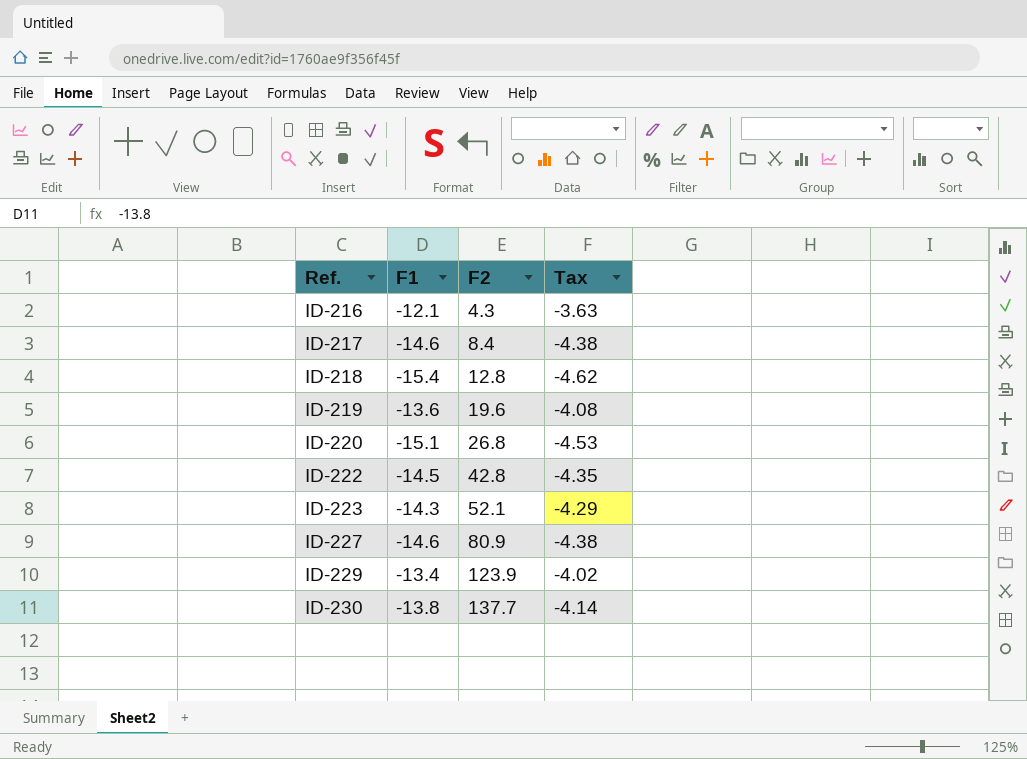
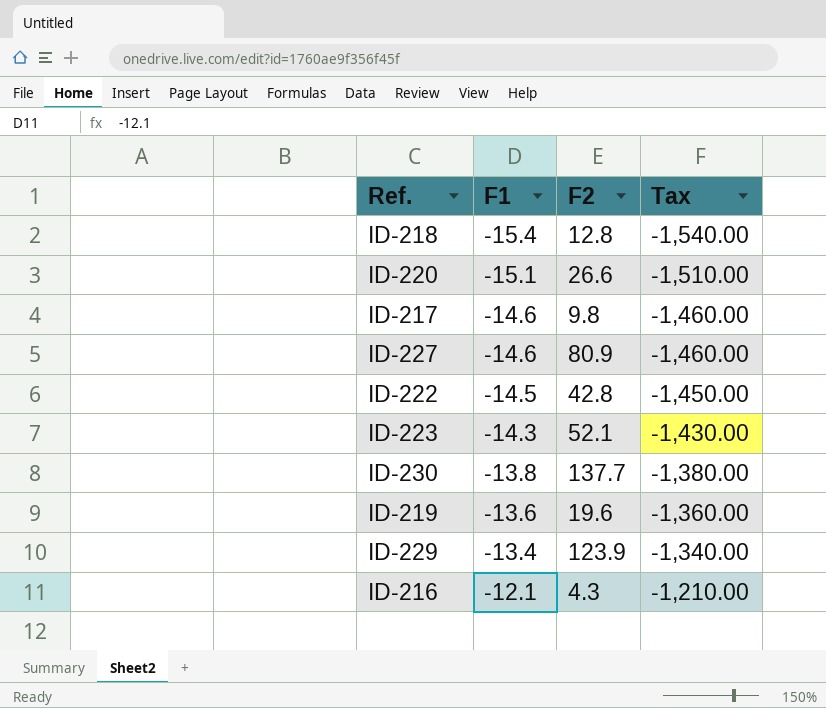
row order: Ref. ascending -> F1 ascending
column Tax | formula: [F1] * 0.3 -> [F1] * 100
ID-220 | F2: 26.8 -> 26.6
ID-217 | F2: 8.4 -> 9.8

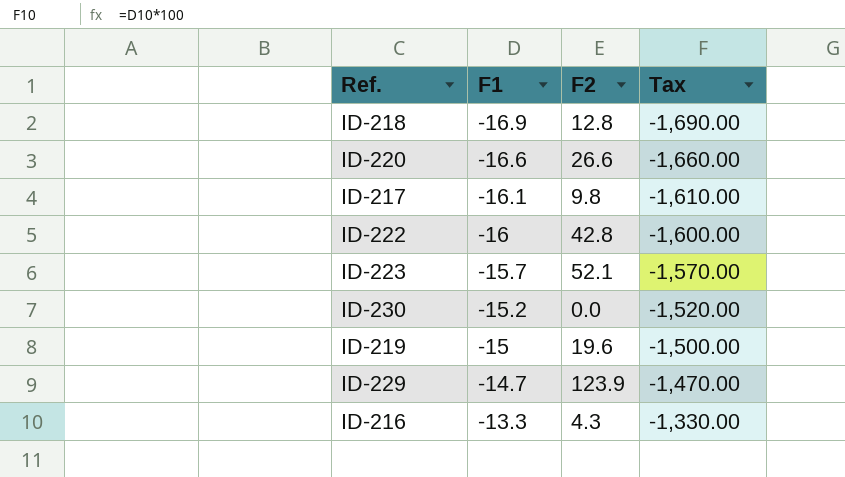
row ID-227: -14.6 | 80.9 | -1,460.00 -> none
ID-218 | F1: -15.4 -> -16.9
ID-218 | Tax: -1,540.00 -> -1,690.00
ID-220 | F1: -15.1 -> -16.6
ID-220 | Tax: -1,510.00 -> -1,660.00
ID-217 | F1: -14.6 -> -16.1
ID-217 | Tax: -1,460.00 -> -1,610.00
ID-222 | F1: -14.5 -> -16
ID-222 | Tax: -1,450.00 -> -1,600.00
ID-223 | F1: -14.3 -> -15.7
ID-223 | Tax: -1,430.00 -> -1,570.00
ID-230 | F1: -13.8 -> -15.2
ID-230 | F2: 137.7 -> 0.0
ID-230 | Tax: -1,380.00 -> -1,520.00
ID-219 | F1: -13.6 -> -15
ID-219 | Tax: -1,360.00 -> -1,500.00
ID-229 | F1: -13.4 -> -14.7
ID-229 | Tax: -1,340.00 -> -1,470.00
ID-216 | F1: -12.1 -> -13.3
ID-216 | Tax: -1,210.00 -> -1,330.00

